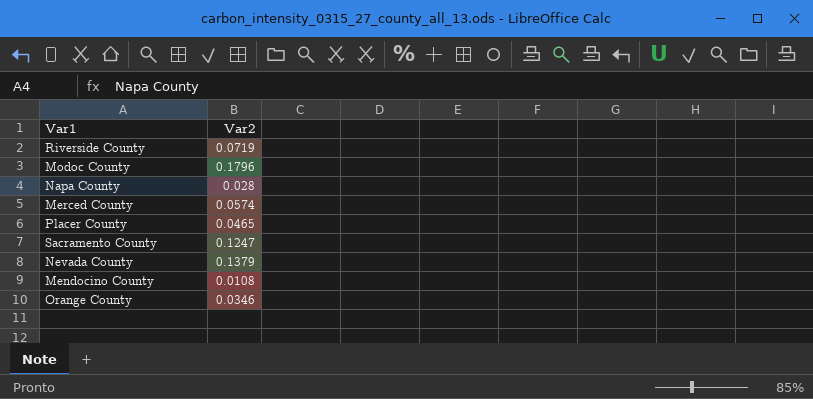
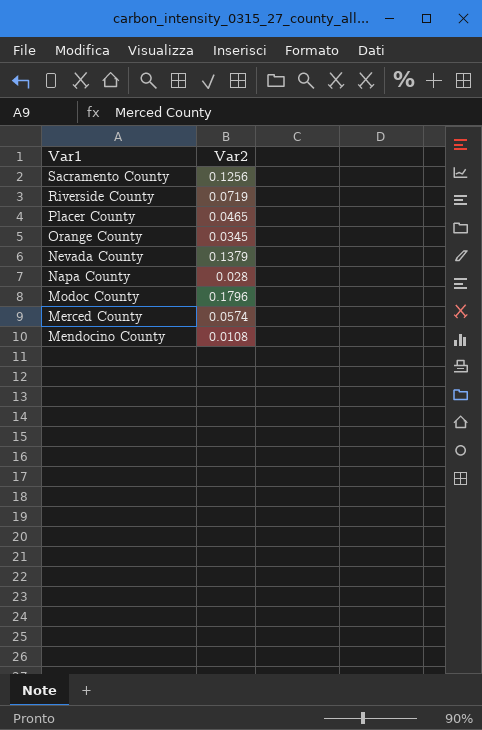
row order: none -> Var1 descending
Sacramento County | Var2: 0.1247 -> 0.1256
Orange County | Var2: 0.0346 -> 0.0345

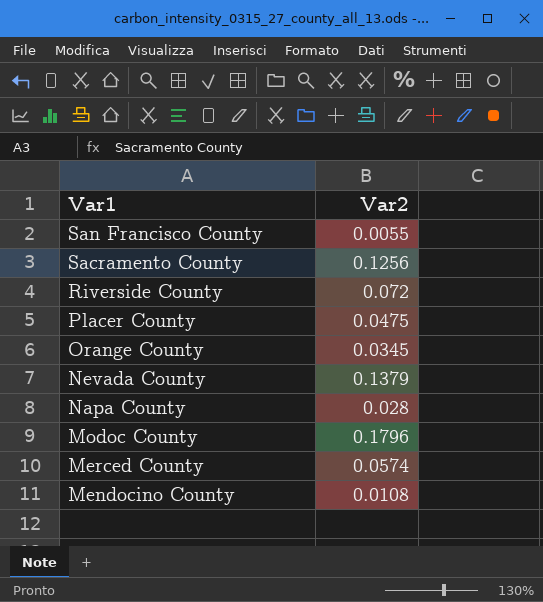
row San Francisco County: none -> 0.0055
Riverside County | Var2: 0.0719 -> 0.072
Placer County | Var2: 0.0465 -> 0.0475

